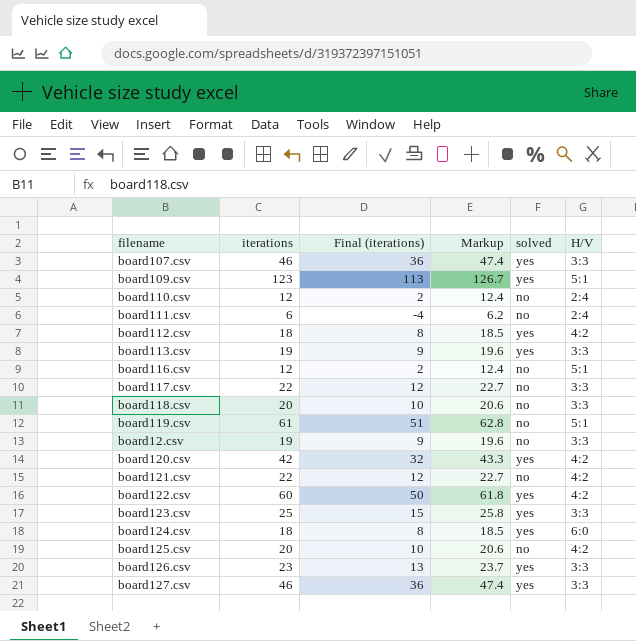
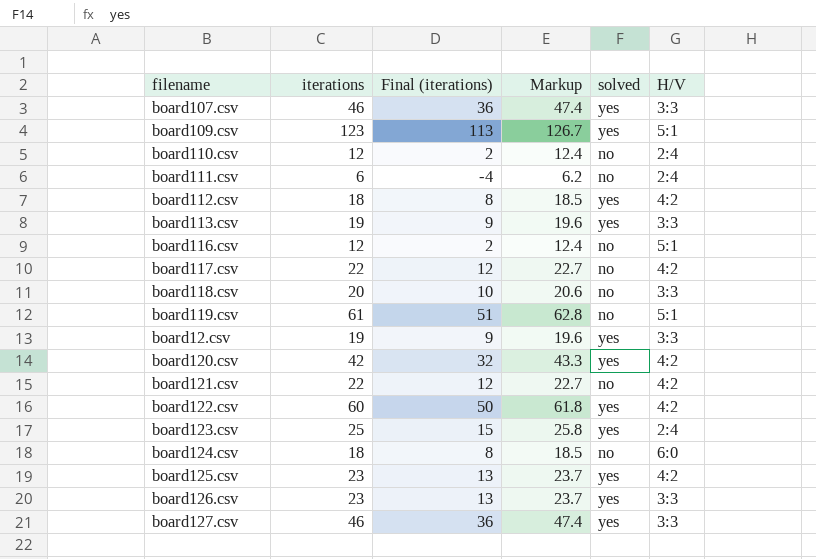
board117.csv | H/V: 3:3 -> 4:2
board12.csv | solved: no -> yes
board123.csv | H/V: 3:3 -> 2:4
board124.csv | solved: yes -> no
board125.csv | iterations: 20 -> 23
board125.csv | Final (iterations): 10 -> 13
board125.csv | Markup: 20.6 -> 23.7
board125.csv | solved: no -> yes

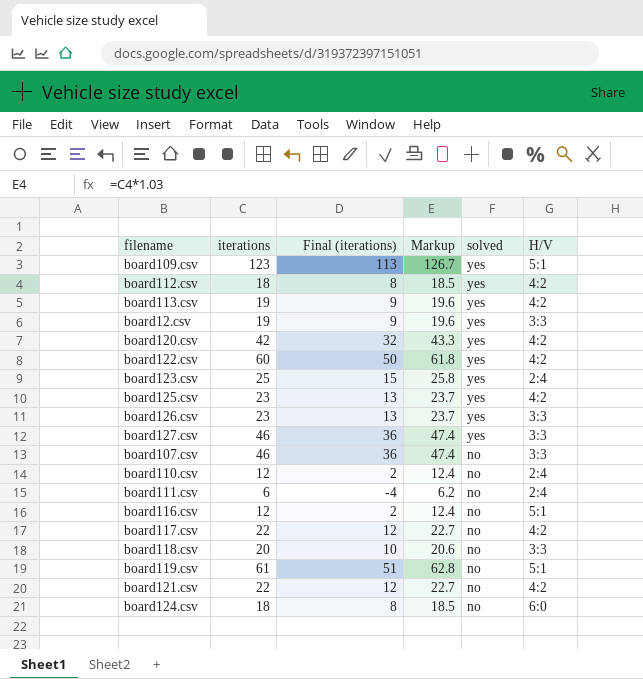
row order: none -> solved descending
board113.csv | H/V: 3:3 -> 4:2
board107.csv | solved: yes -> no

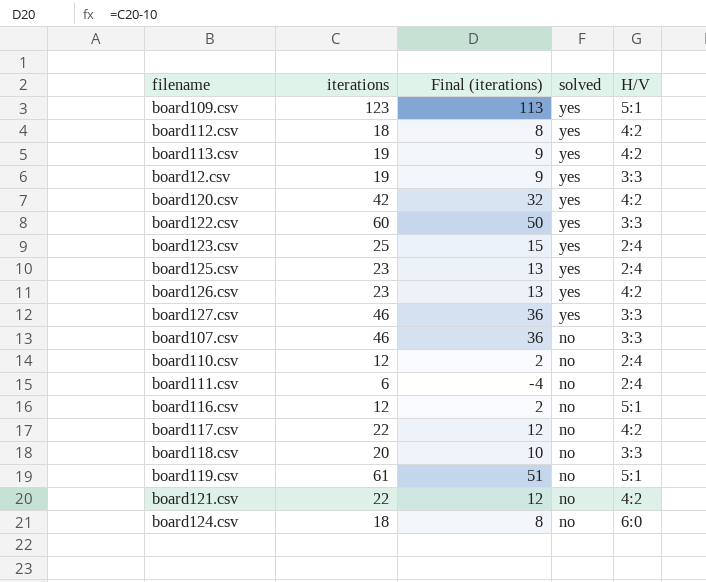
column Markup | formula: [iterations] * 1.03 -> none
board122.csv | H/V: 4:2 -> 3:3
board125.csv | H/V: 4:2 -> 2:4
board126.csv | H/V: 3:3 -> 4:2

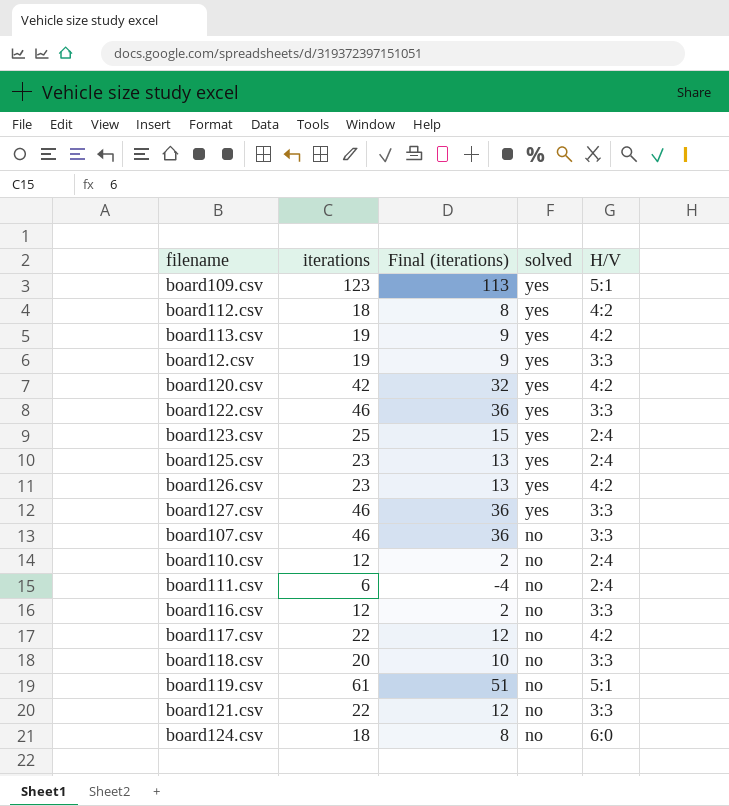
board122.csv | iterations: 60 -> 46
board122.csv | Final (iterations): 50 -> 36
board116.csv | H/V: 5:1 -> 3:3
board121.csv | H/V: 4:2 -> 3:3

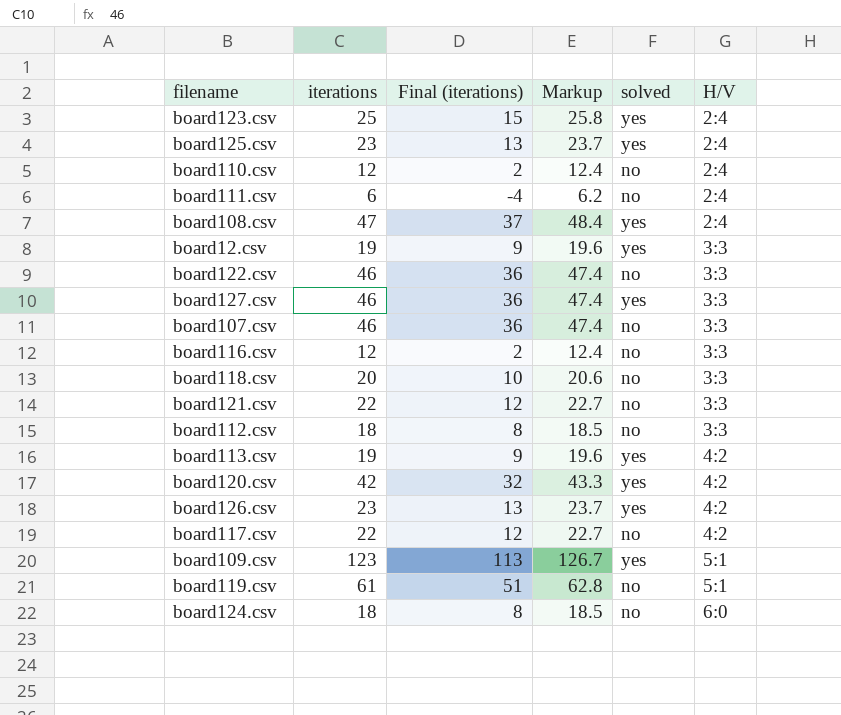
row order: solved descending -> H/V ascending
column Markup | formula: none -> [iterations] * 1.03
row board108.csv: none -> 47 | 37 | 48.4 | yes | 2:4
board122.csv | solved: yes -> no
board112.csv | solved: yes -> no
board112.csv | H/V: 4:2 -> 3:3

